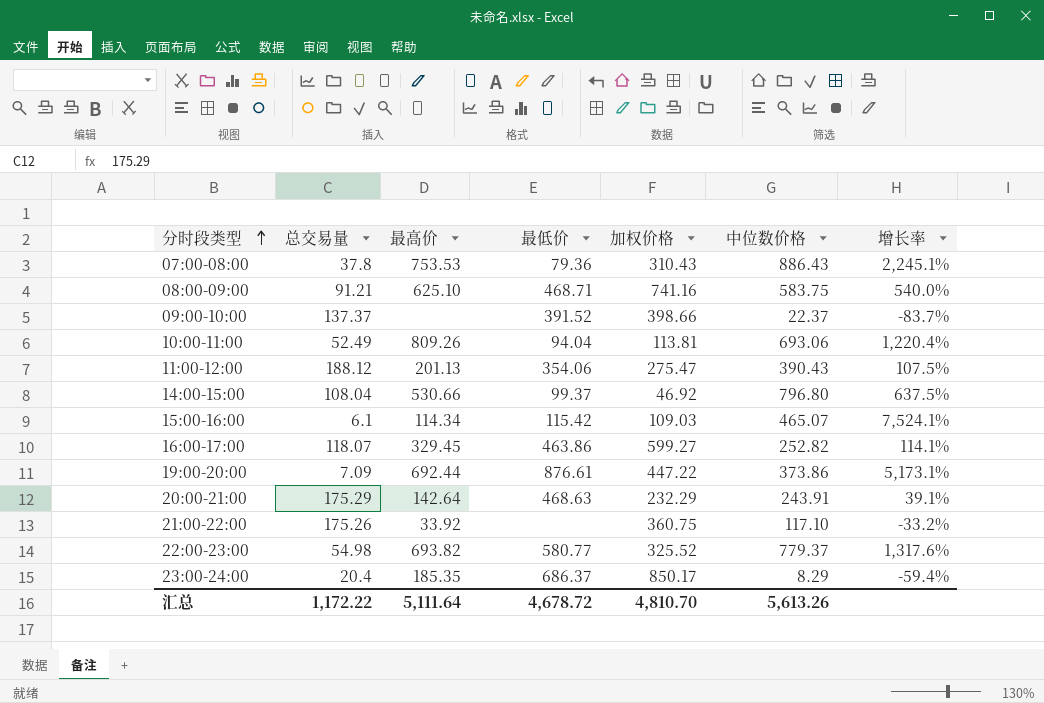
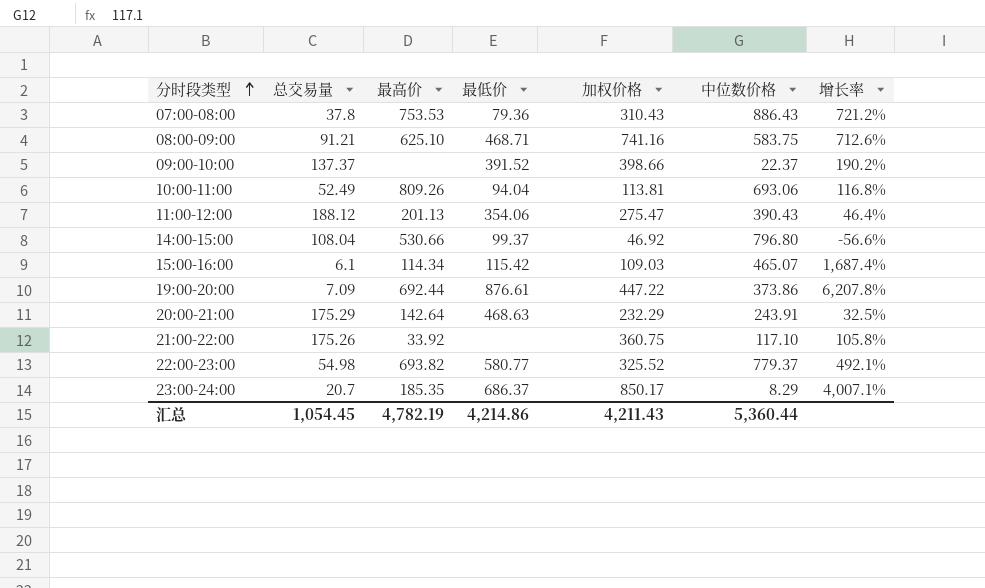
column 增长率 | formula: ([中位数价格] - [总交易量]) / [总交易量] -> ([加权价格] - [总交易量]) / [总交易量]
row 16:00-17:00: 118.07 | 329.45 | 463.86 | 599.27 | 252.82 | 114.1% -> none
23:00-24:00 | 总交易量: 20.4 -> 20.7
汇总 | 总交易量: 1,172.22 -> 1,054.45
汇总 | 最高价: 5,111.64 -> 4,782.19
汇总 | 最低价: 4,678.72 -> 4,214.86
汇总 | 加权价格: 4,810.70 -> 4,211.43
汇总 | 中位数价格: 5,613.26 -> 5,360.44

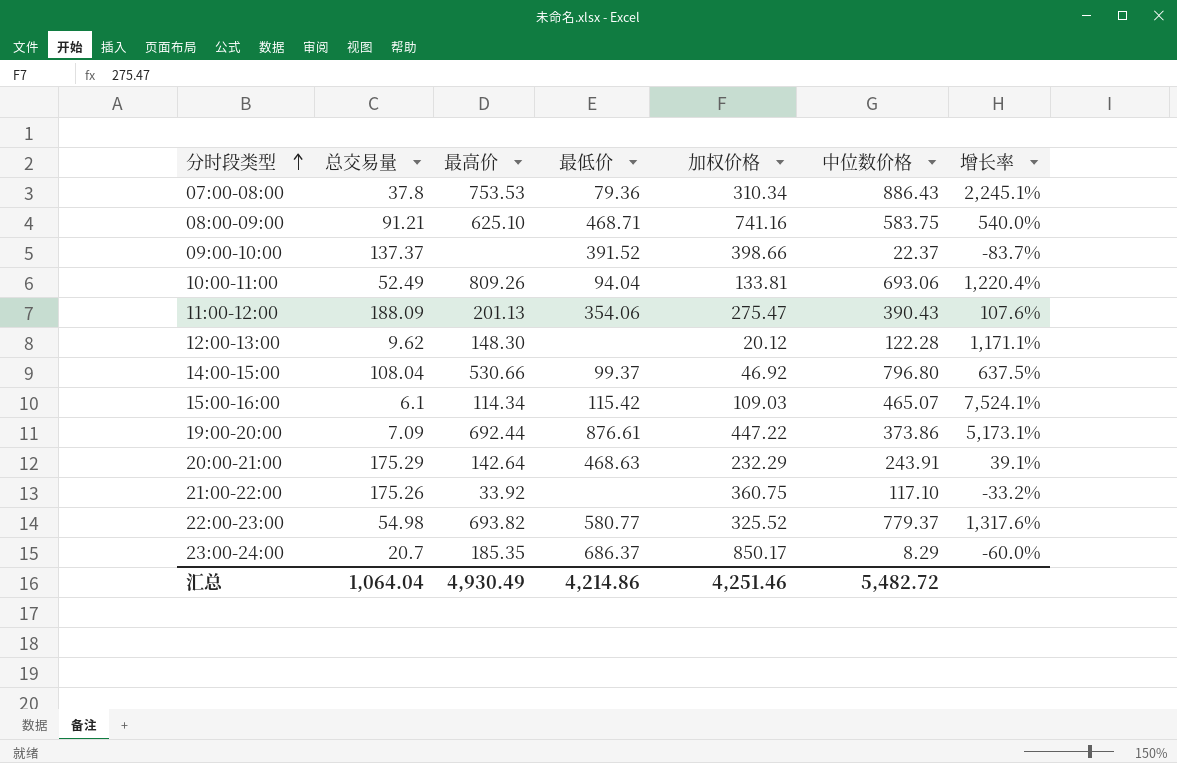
column 增长率 | formula: ([加权价格] - [总交易量]) / [总交易量] -> ([中位数价格] - [总交易量]) / [总交易量]
07:00-08:00 | 加权价格: 310.43 -> 310.34
10:00-11:00 | 加权价格: 113.81 -> 133.81
11:00-12:00 | 总交易量: 188.12 -> 188.09
row 12:00-13:00: none -> 9.62 | 148.30 | none | 20.12 | 122.28 | 1,171.1%
汇总 | 总交易量: 1,054.45 -> 1,064.04
汇总 | 最高价: 4,782.19 -> 4,930.49
汇总 | 加权价格: 4,211.43 -> 4,251.46
汇总 | 中位数价格: 5,360.44 -> 5,482.72

